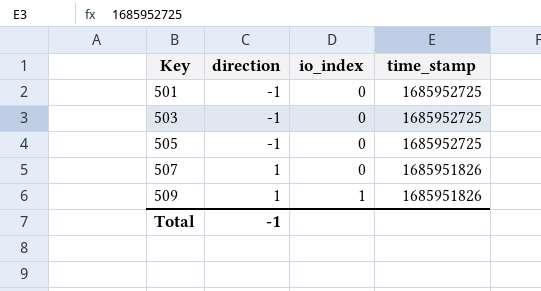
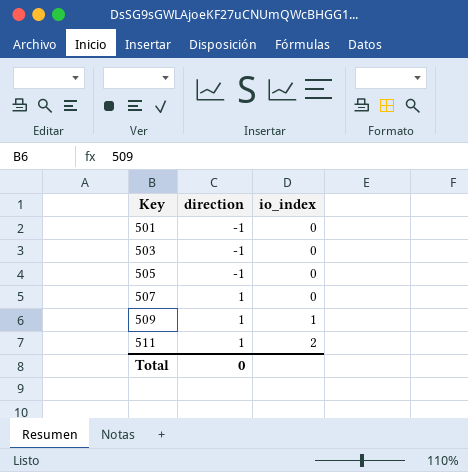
column time_stamp | position: 4 -> none
row 511: none -> 1 | 2
Total | direction: -1 -> 0

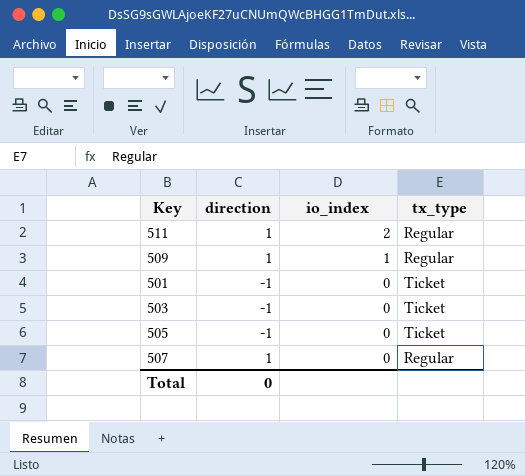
row order: Key ascending -> io_index descending
column tx_type | position: none -> 4

